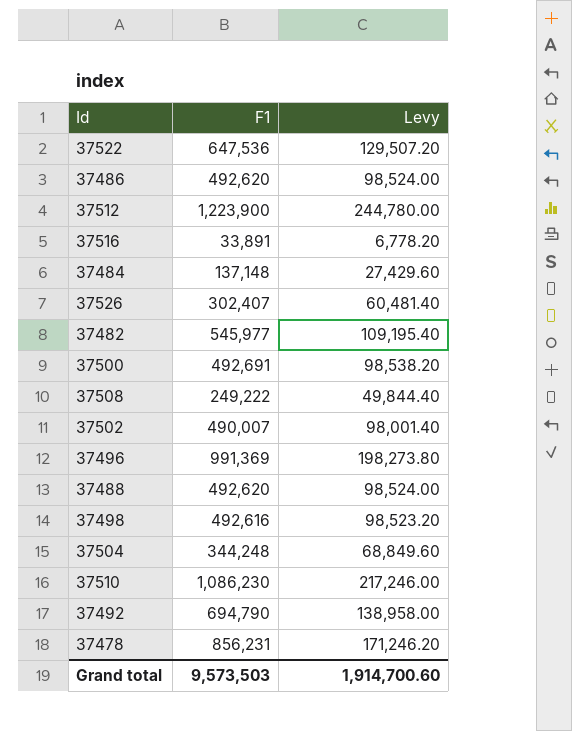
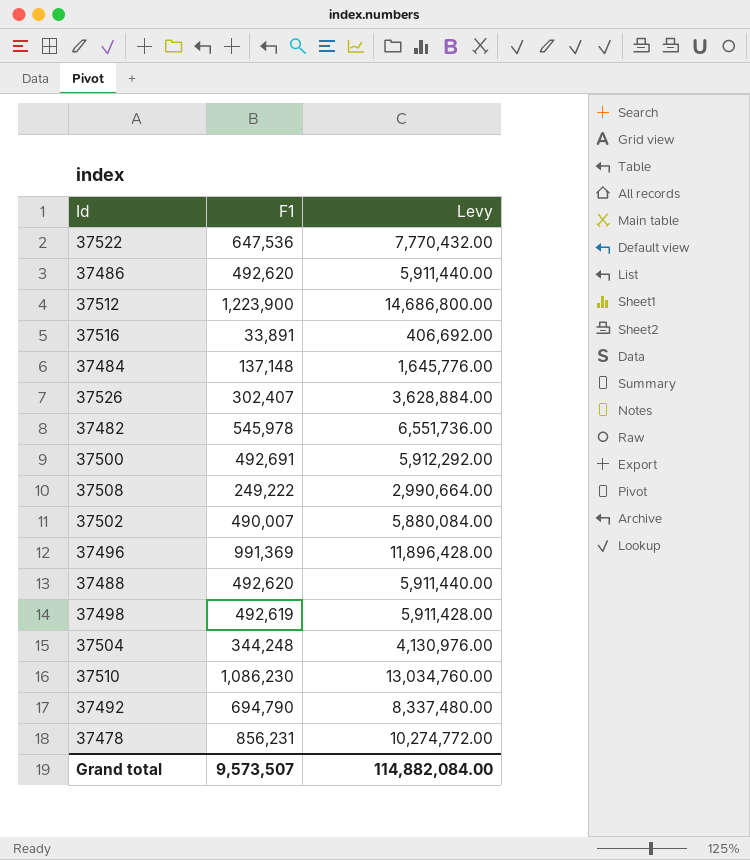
column Levy | formula: [F1] * 0.2 -> [F1] * 12
37482 | F1: 545,977 -> 545,978
37498 | F1: 492,616 -> 492,619
Grand total | F1: 9,573,503 -> 9,573,507
Grand total | Levy: 1,914,700.60 -> 114,882,084.00

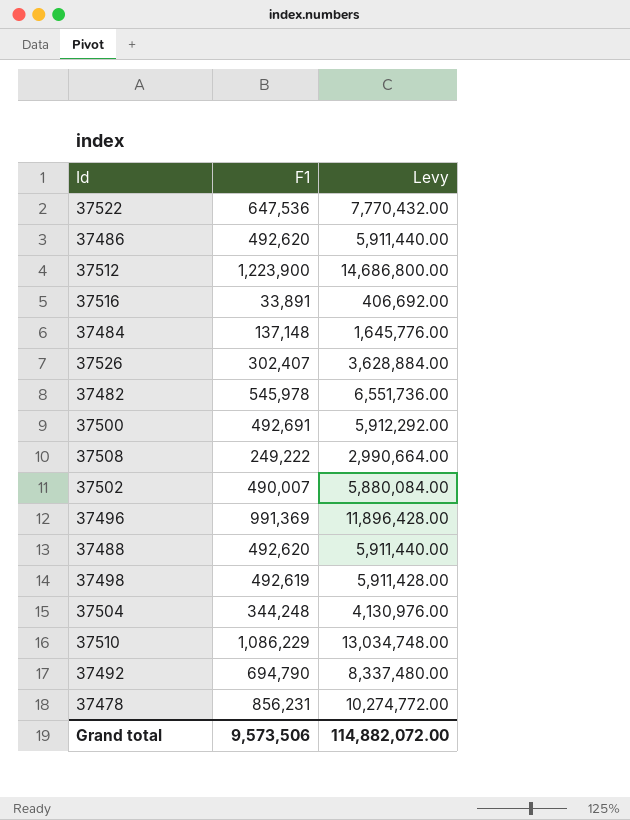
37510 | F1: 1,086,230 -> 1,086,229
37510 | Levy: 13,034,760.00 -> 13,034,748.00
Grand total | F1: 9,573,507 -> 9,573,506
Grand total | Levy: 114,882,084.00 -> 114,882,072.00

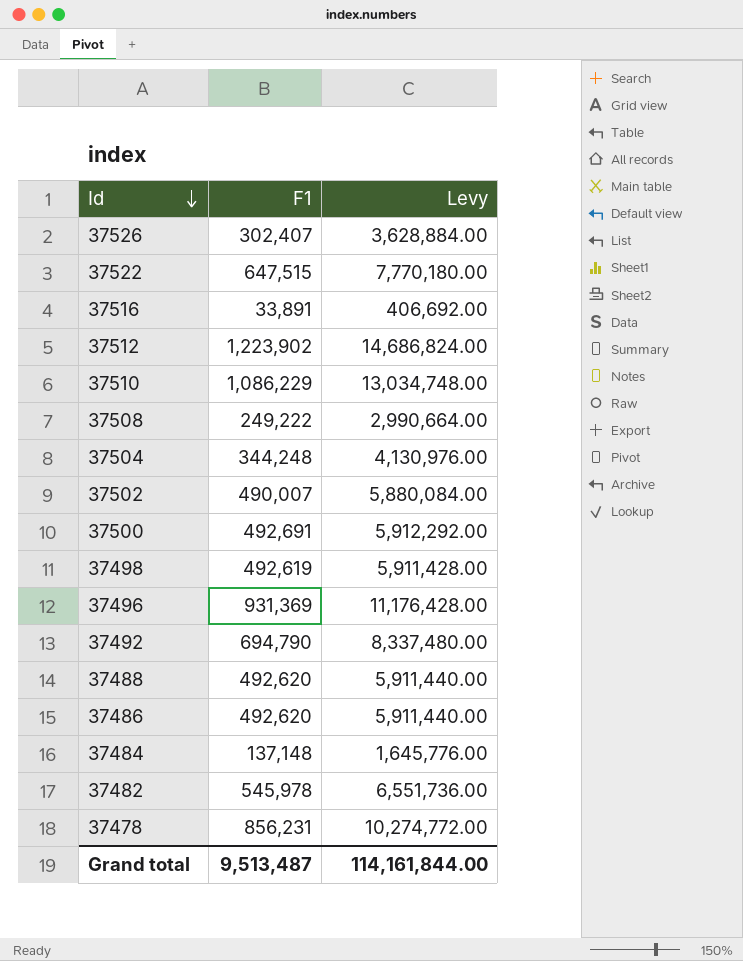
row order: none -> Id descending
37522 | F1: 647,536 -> 647,515
37522 | Levy: 7,770,432.00 -> 7,770,180.00
37512 | F1: 1,223,900 -> 1,223,902
37512 | Levy: 14,686,800.00 -> 14,686,824.00
37496 | F1: 991,369 -> 931,369
37496 | Levy: 11,896,428.00 -> 11,176,428.00
Grand total | F1: 9,573,506 -> 9,513,487
Grand total | Levy: 114,882,072.00 -> 114,161,844.00

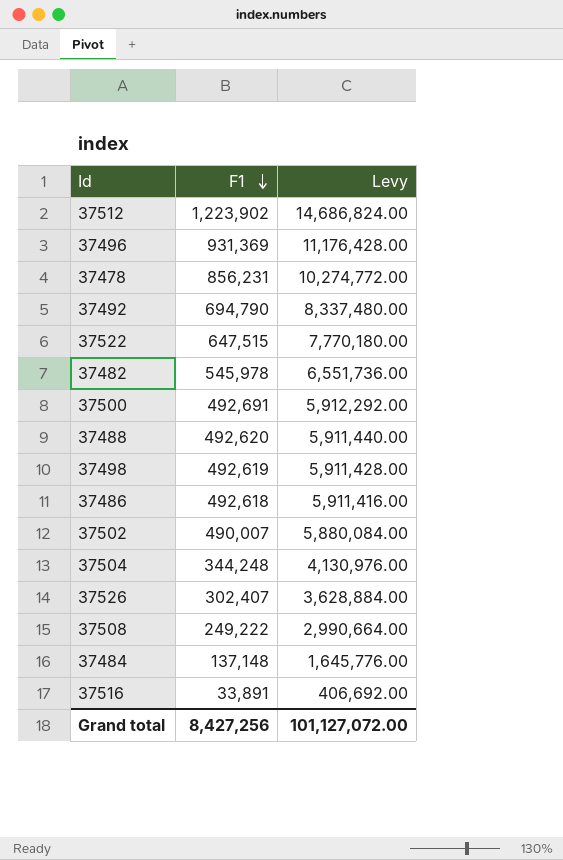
row order: Id descending -> F1 descending
row 37510: 1,086,229 | 13,034,748.00 -> none
37486 | F1: 492,620 -> 492,618
37486 | Levy: 5,911,440.00 -> 5,911,416.00
Grand total | F1: 9,513,487 -> 8,427,256
Grand total | Levy: 114,161,844.00 -> 101,127,072.00

